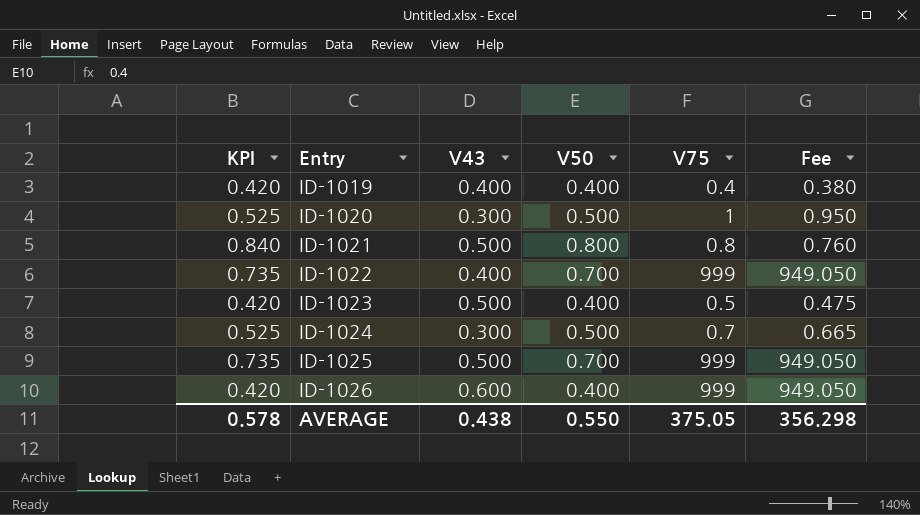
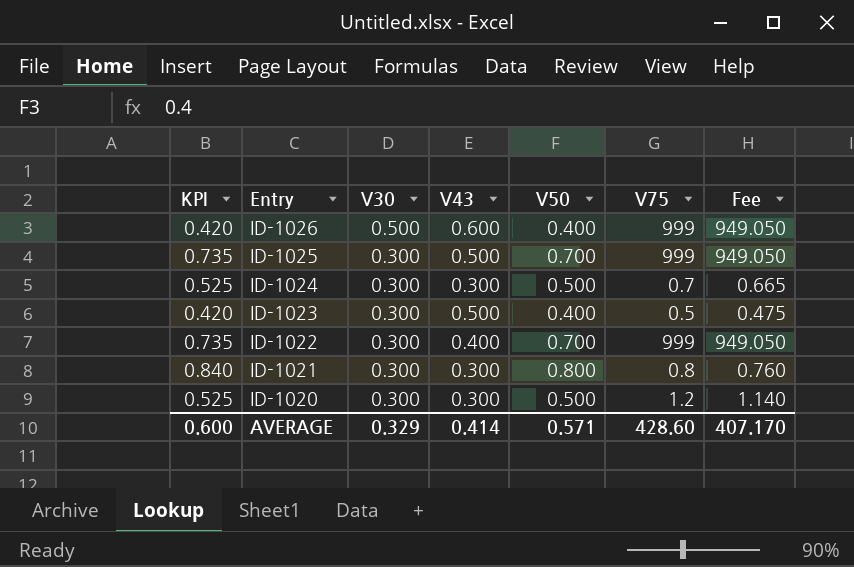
row order: Entry ascending -> Entry descending
column V30 | position: none -> 3
row ID-1019: 0.420 | 0.400 | 0.400 | 0.4 | 0.380 -> none
ID-1021 | V43: 0.500 -> 0.300
ID-1020 | V75: 1 -> 1.2
ID-1020 | Fee: 0.950 -> 1.140
AVERAGE | KPI: 0.578 -> 0.600
AVERAGE | V43: 0.438 -> 0.414
AVERAGE | V50: 0.550 -> 0.571
AVERAGE | V75: 375.05 -> 428.60
AVERAGE | Fee: 356.298 -> 407.170

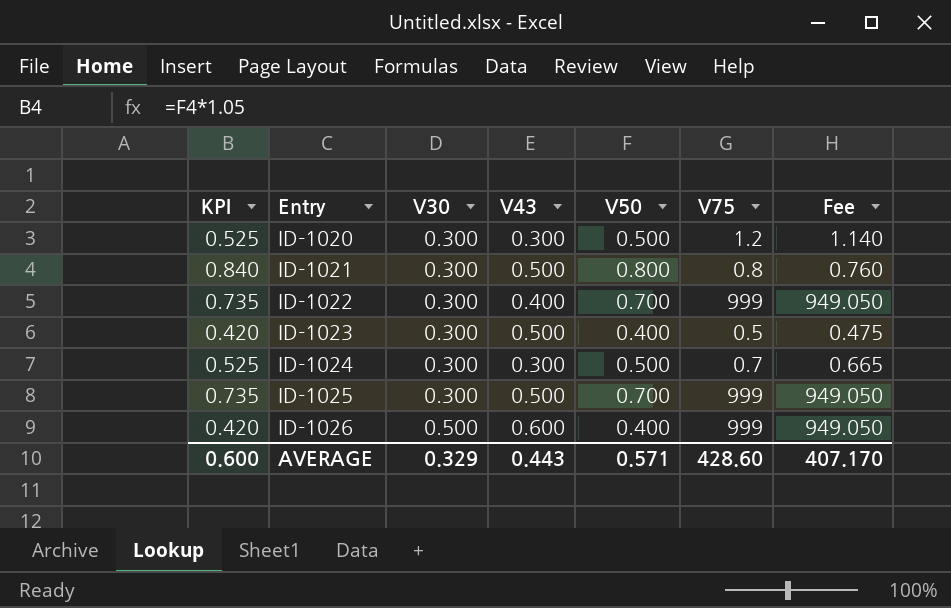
row order: Entry descending -> Entry ascending
ID-1021 | V43: 0.300 -> 0.500
AVERAGE | V43: 0.414 -> 0.443

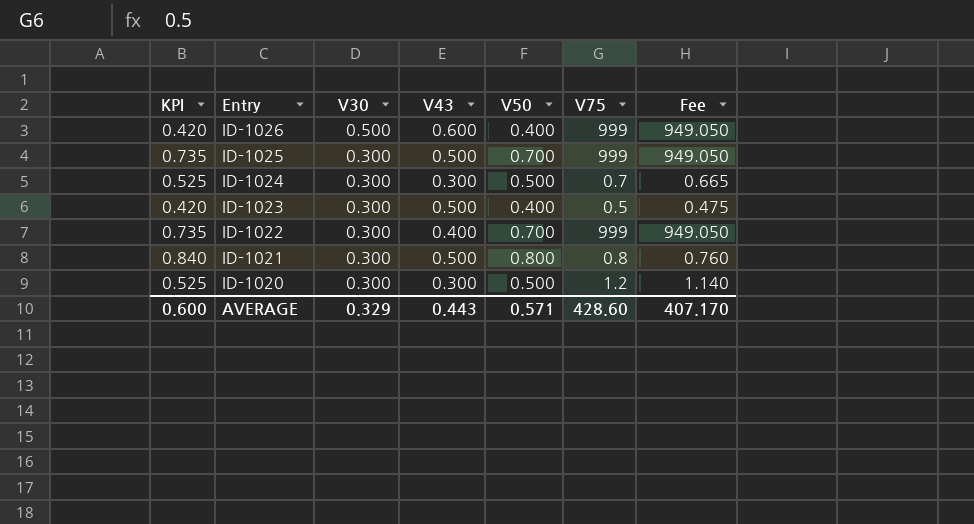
row order: Entry ascending -> Entry descending

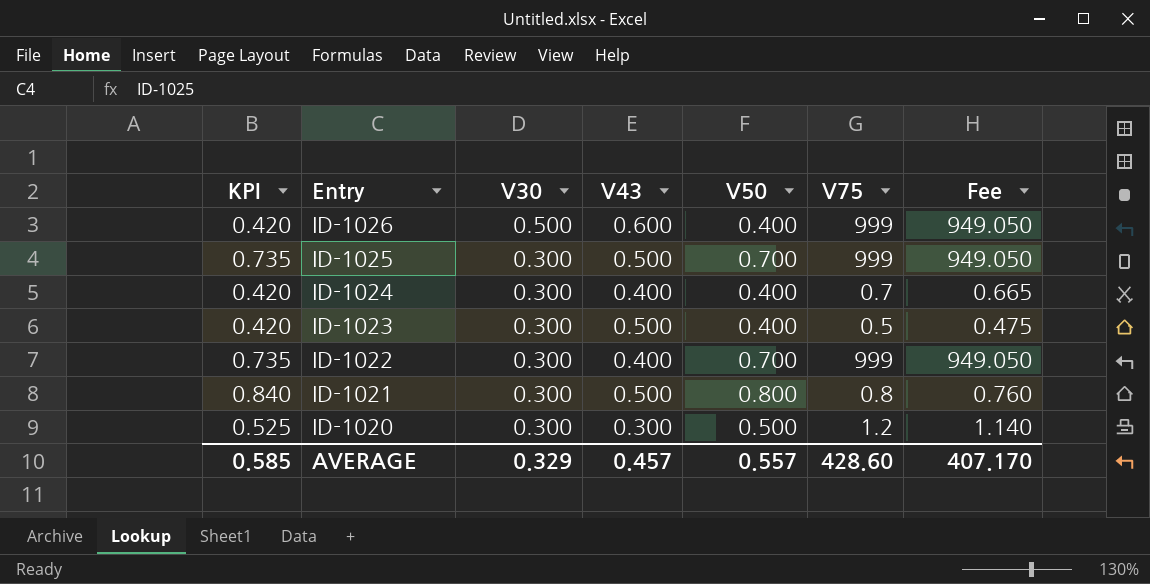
ID-1024 | KPI: 0.525 -> 0.420
ID-1024 | V43: 0.300 -> 0.400
ID-1024 | V50: 0.500 -> 0.400
AVERAGE | KPI: 0.600 -> 0.585
AVERAGE | V43: 0.443 -> 0.457
AVERAGE | V50: 0.571 -> 0.557

